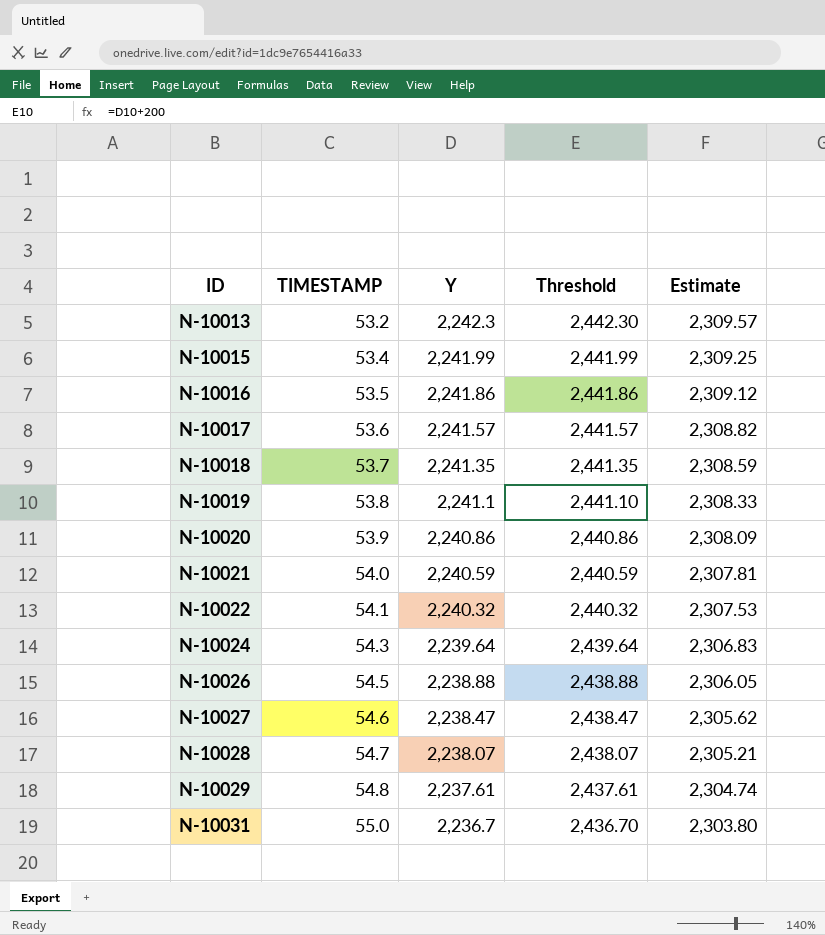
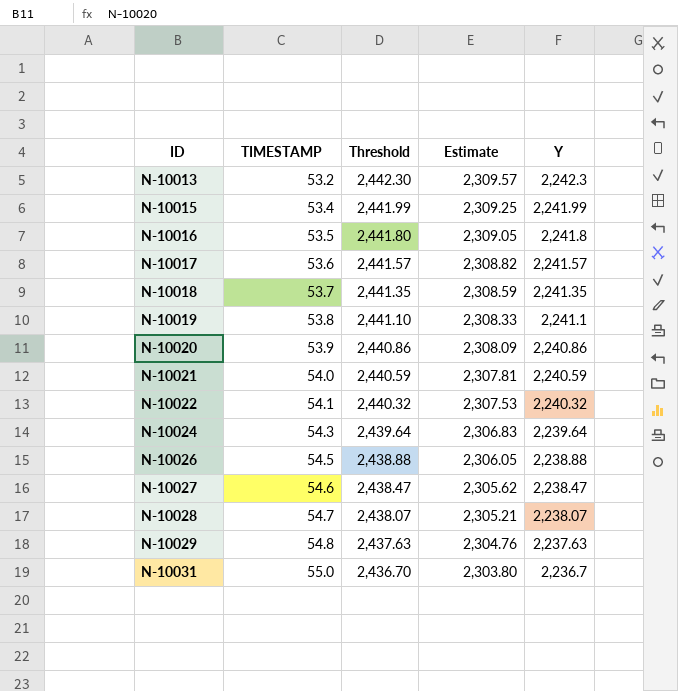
column Y | position: 3 -> 5
N-10016 | Threshold: 2,441.86 -> 2,441.80
N-10016 | Estimate: 2,309.12 -> 2,309.05
N-10016 | Y: 2,241.86 -> 2,241.8
N-10029 | Threshold: 2,437.61 -> 2,437.63
N-10029 | Estimate: 2,304.74 -> 2,304.76
N-10029 | Y: 2,237.61 -> 2,237.63

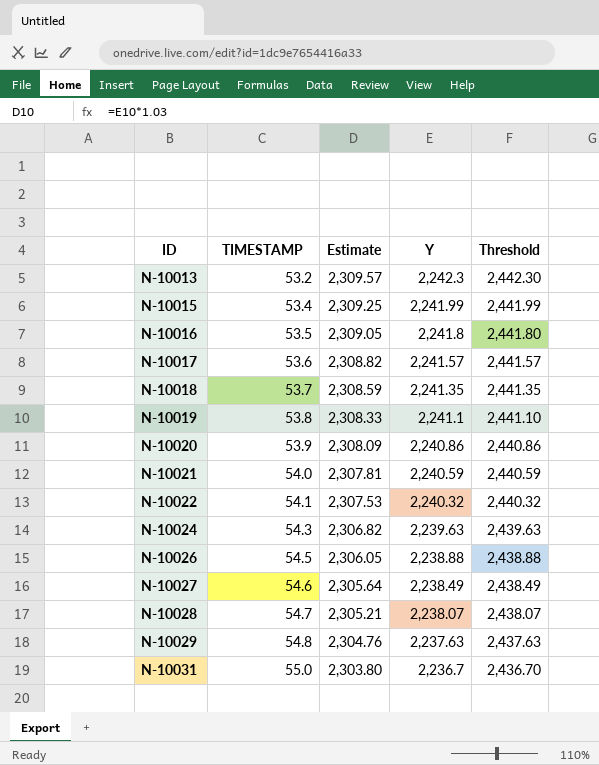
column Threshold | position: 3 -> 5
N-10024 | Estimate: 2,306.83 -> 2,306.82
N-10024 | Y: 2,239.64 -> 2,239.63
N-10024 | Threshold: 2,439.64 -> 2,439.63
N-10027 | Estimate: 2,305.62 -> 2,305.64
N-10027 | Y: 2,238.47 -> 2,238.49
N-10027 | Threshold: 2,438.47 -> 2,438.49

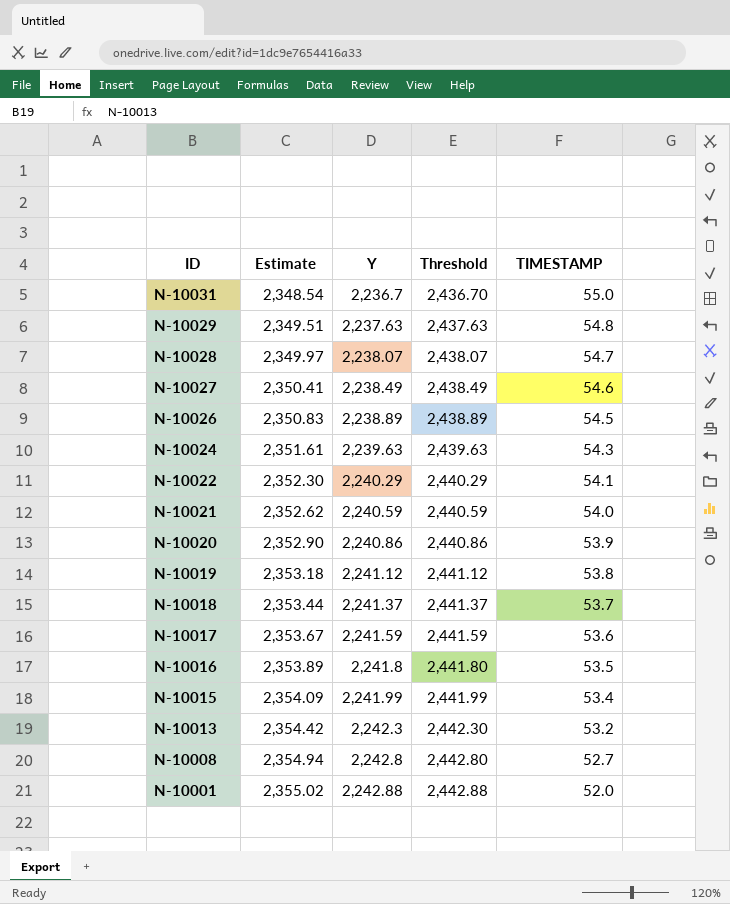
row order: ID ascending -> ID descending
column Estimate | formula: [Y] * 1.03 -> [Y] * 1.05
column TIMESTAMP | position: 2 -> 5
N-10026 | Y: 2,238.88 -> 2,238.89
N-10026 | Threshold: 2,438.88 -> 2,438.89
N-10022 | Y: 2,240.32 -> 2,240.29
N-10022 | Threshold: 2,440.32 -> 2,440.29
N-10019 | Y: 2,241.1 -> 2,241.12
N-10019 | Threshold: 2,441.10 -> 2,441.12
N-10018 | Y: 2,241.35 -> 2,241.37
N-10018 | Threshold: 2,441.35 -> 2,441.37
N-10017 | Y: 2,241.57 -> 2,241.59
N-10017 | Threshold: 2,441.57 -> 2,441.59
row N-10008: none -> 2,354.94 | 2,242.8 | 2,442.80 | 52.7
row N-10001: none -> 2,355.02 | 2,242.88 | 2,442.88 | 52.0

